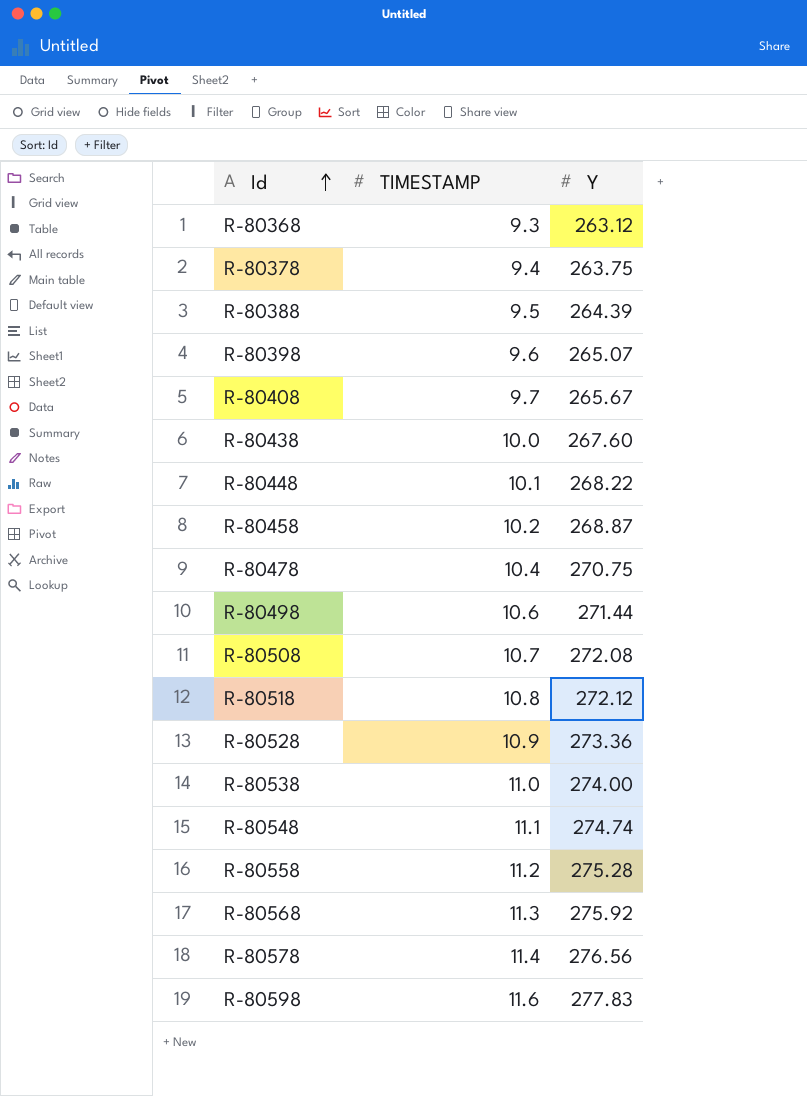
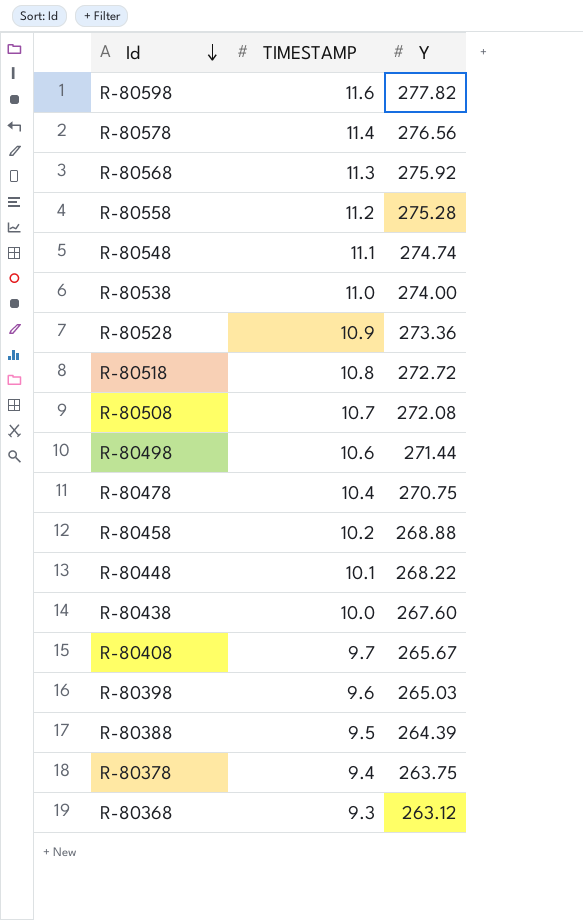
row order: Id ascending -> Id descending
R-80598 | Y: 277.83 -> 277.82
R-80518 | Y: 272.12 -> 272.72
R-80458 | Y: 268.87 -> 268.88
R-80398 | Y: 265.07 -> 265.03

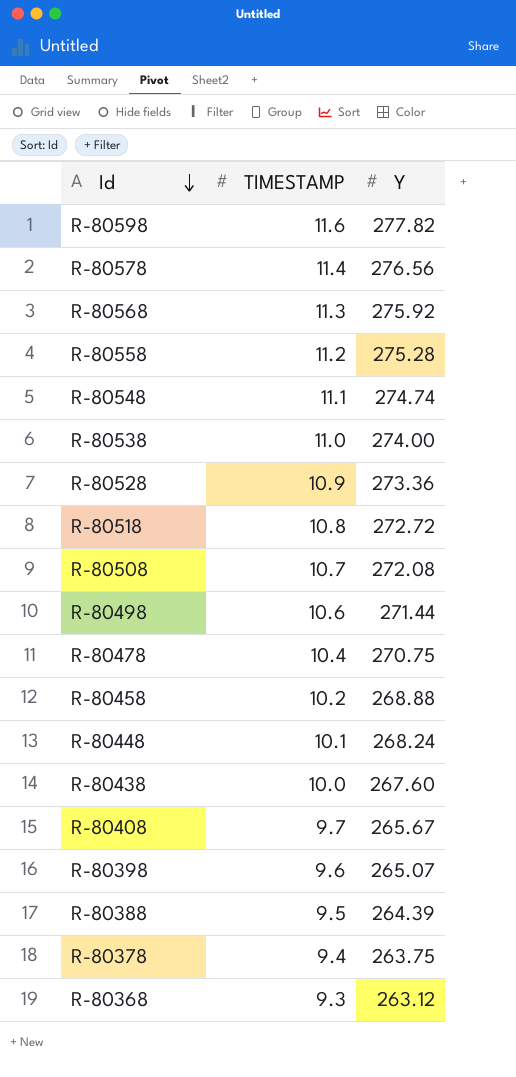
R-80448 | Y: 268.22 -> 268.24
R-80398 | Y: 265.03 -> 265.07

